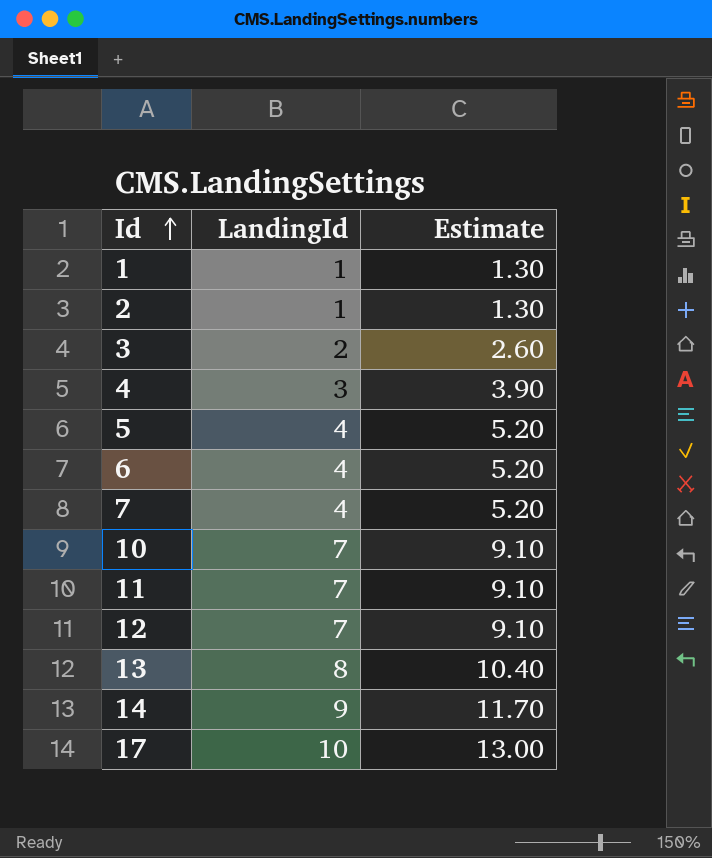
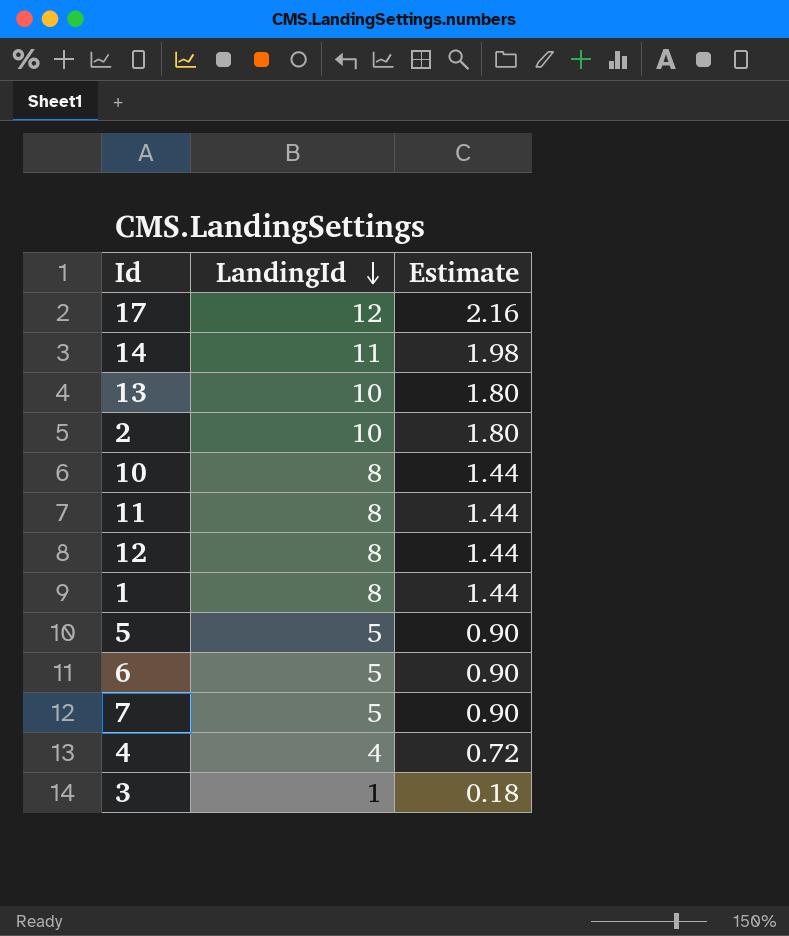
row order: Id ascending -> LandingId descending
column Estimate | formula: [LandingId] * 1.3 -> [LandingId] * 0.18
17 | LandingId: 10 -> 12
14 | LandingId: 9 -> 11
13 | LandingId: 8 -> 10
2 | LandingId: 1 -> 10
10 | LandingId: 7 -> 8
11 | LandingId: 7 -> 8
12 | LandingId: 7 -> 8
1 | LandingId: 1 -> 8
5 | LandingId: 4 -> 5
6 | LandingId: 4 -> 5
7 | LandingId: 4 -> 5
4 | LandingId: 3 -> 4
3 | LandingId: 2 -> 1

